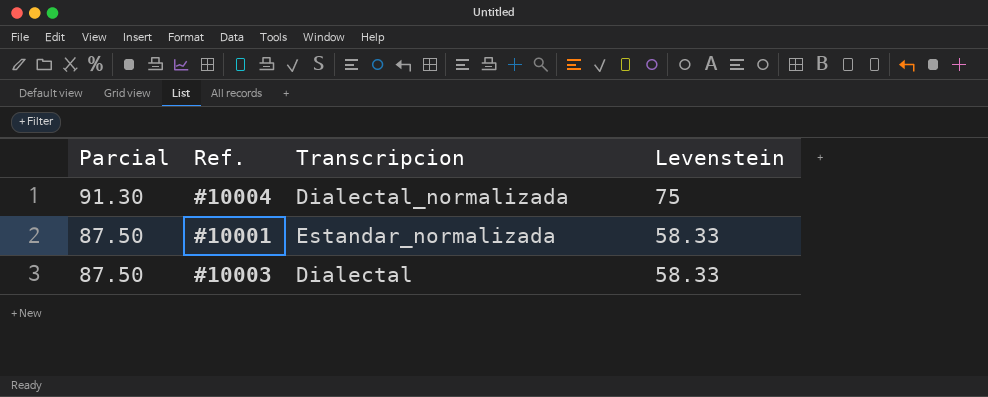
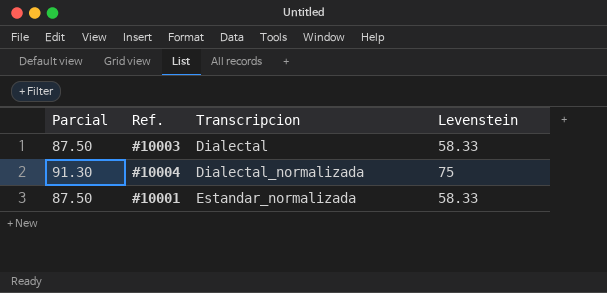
row order: Parcial descending -> Transcripcion ascending

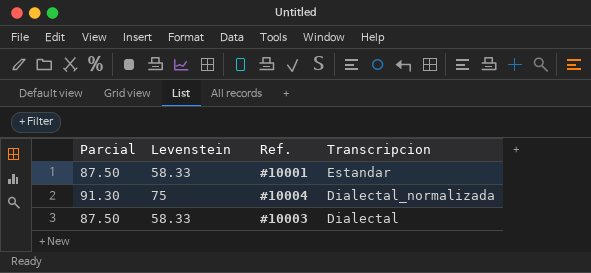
row order: Transcripcion ascending -> Transcripcion descending
column Levenstein | position: 4 -> 2
#10001 | Transcripcion: Estandar_normalizada -> Estandar

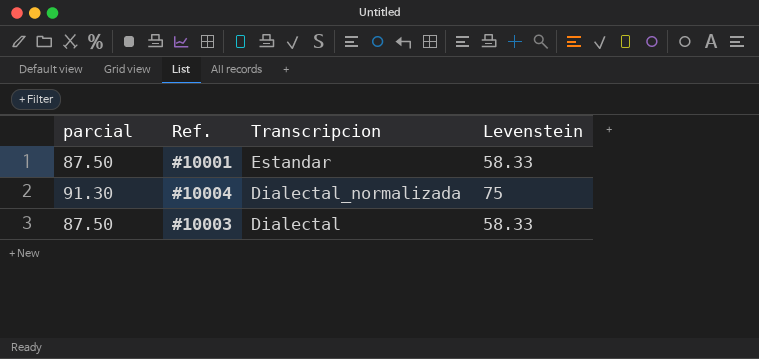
column name: Parcial -> parcial
column Levenstein | position: 2 -> 4

